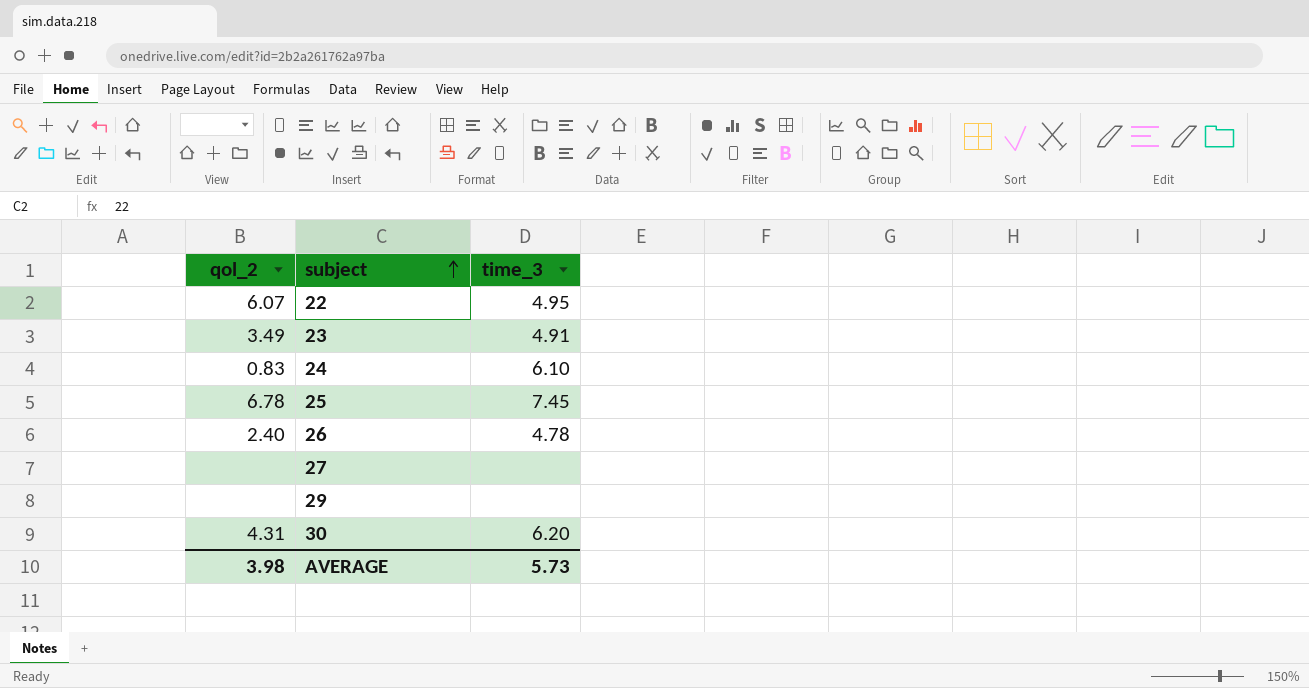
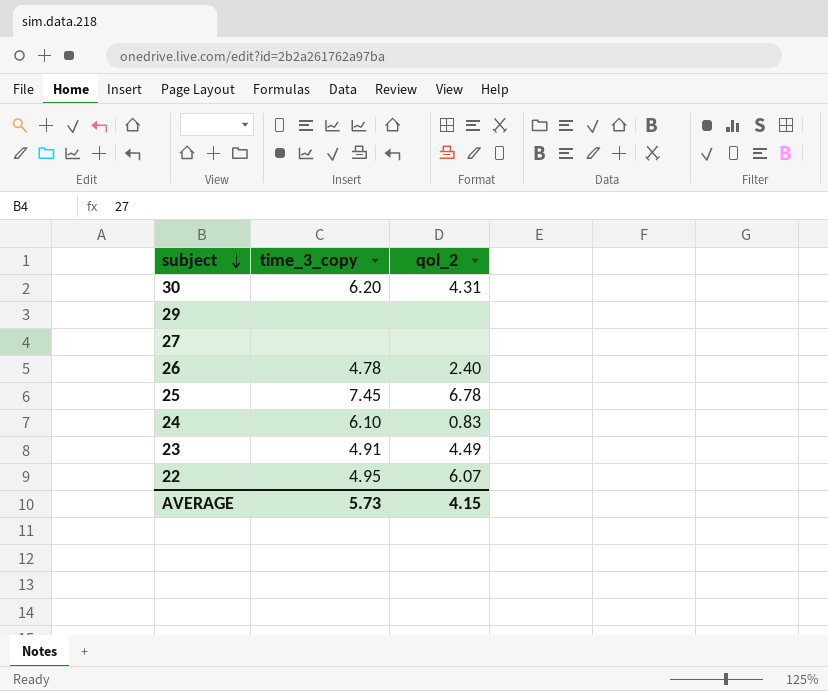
row order: subject ascending -> subject descending
column name: time_3 -> time_3_copy
column qol_2 | position: 1 -> 3
23 | qol_2: 3.49 -> 4.49
AVERAGE | qol_2: 3.98 -> 4.15

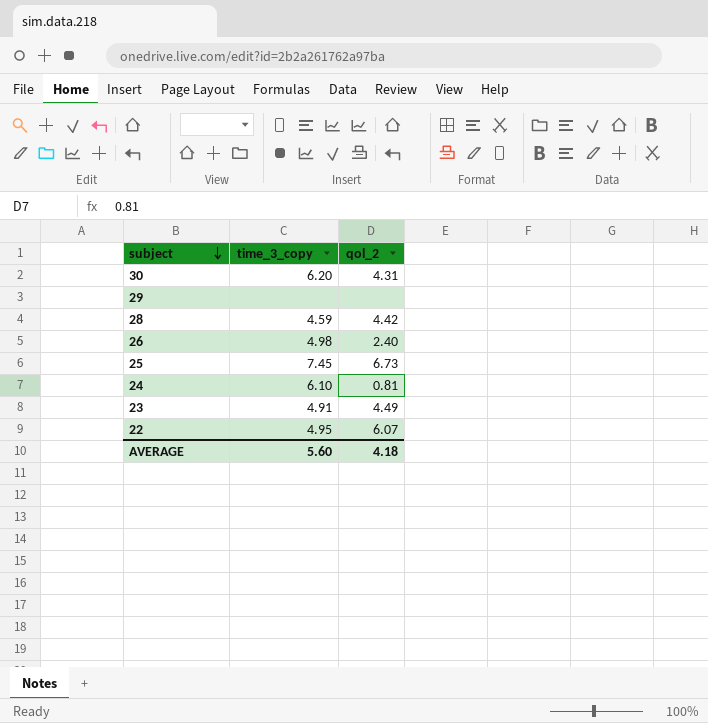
row 27: none | none -> none
row 28: none -> 4.59 | 4.42
26 | time_3_copy: 4.78 -> 4.98
25 | qol_2: 6.78 -> 6.73
24 | qol_2: 0.83 -> 0.81
AVERAGE | time_3_copy: 5.73 -> 5.60
AVERAGE | qol_2: 4.15 -> 4.18

